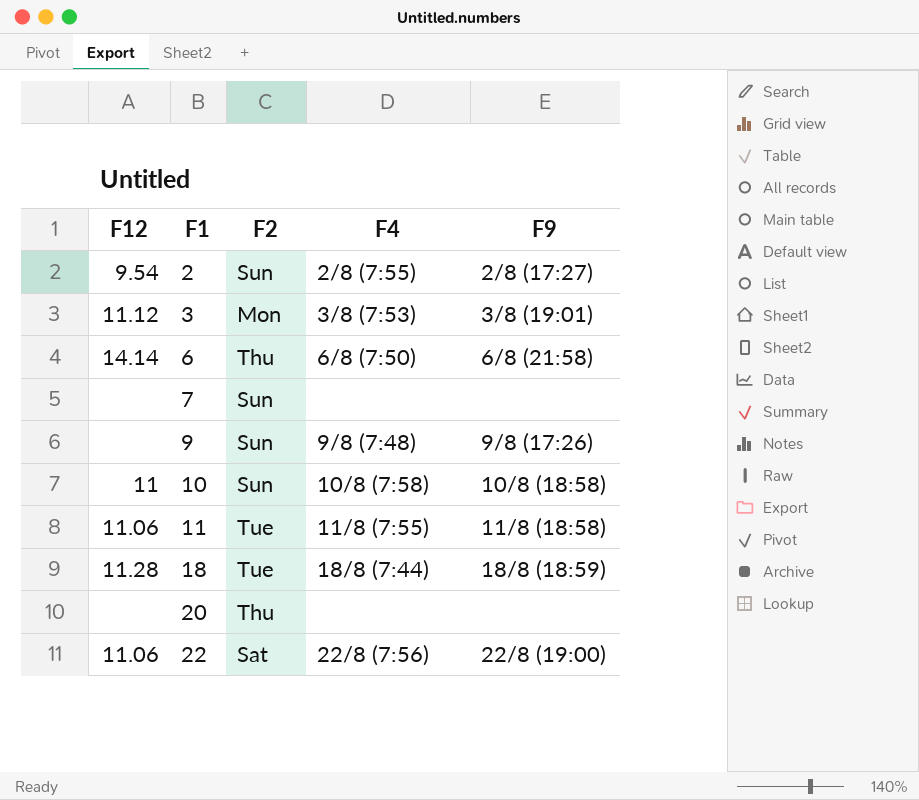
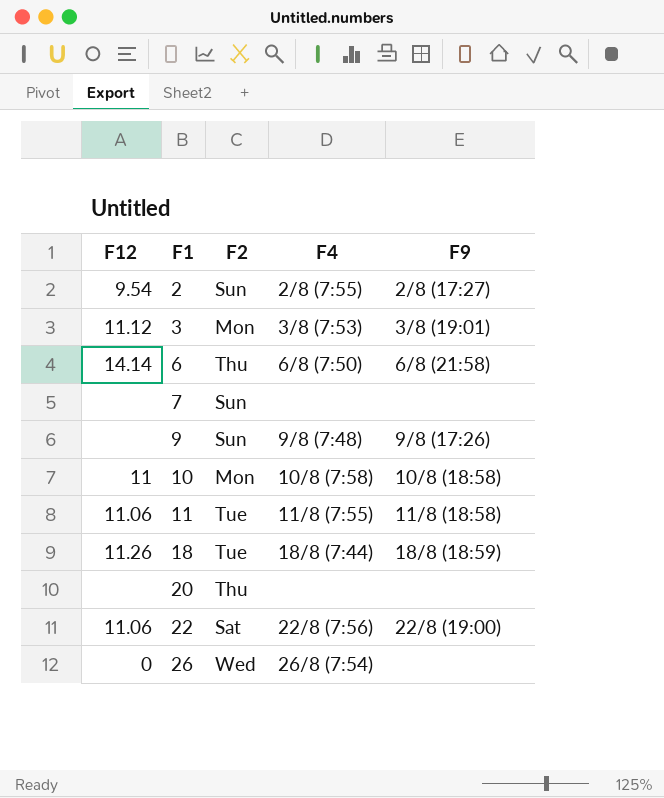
10 | F2: Sun -> Mon
18 | F12: 11.28 -> 11.26
row 26: none -> 0 | Wed | 26/8 (7:54) | none

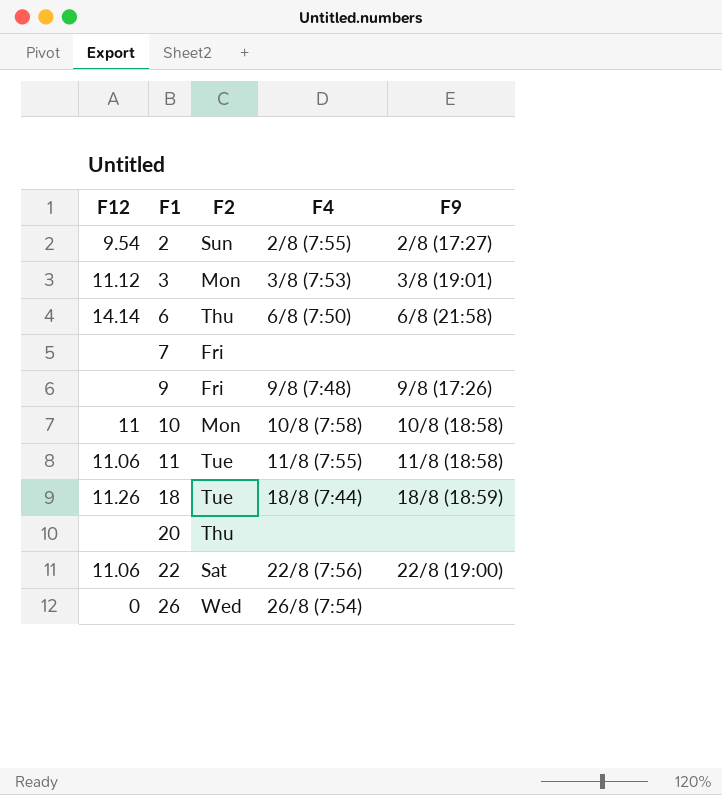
7 | F2: Sun -> Fri
9 | F2: Sun -> Fri

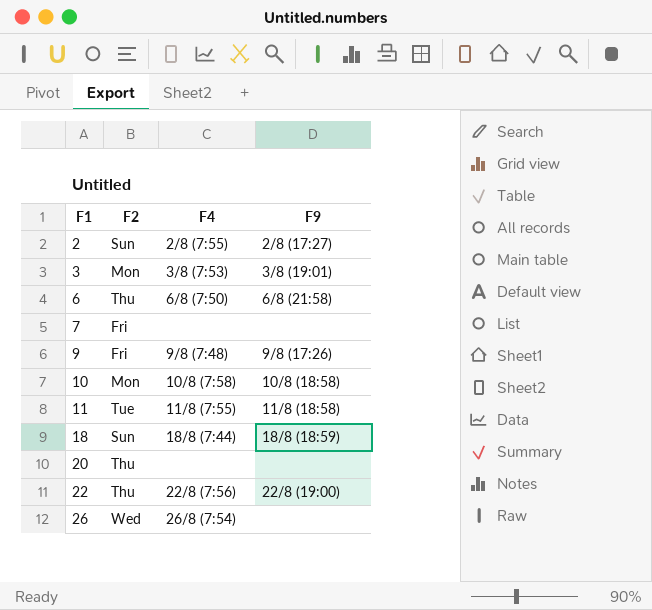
column F12 | position: 1 -> none
18 | F2: Tue -> Sun
22 | F2: Sat -> Thu

